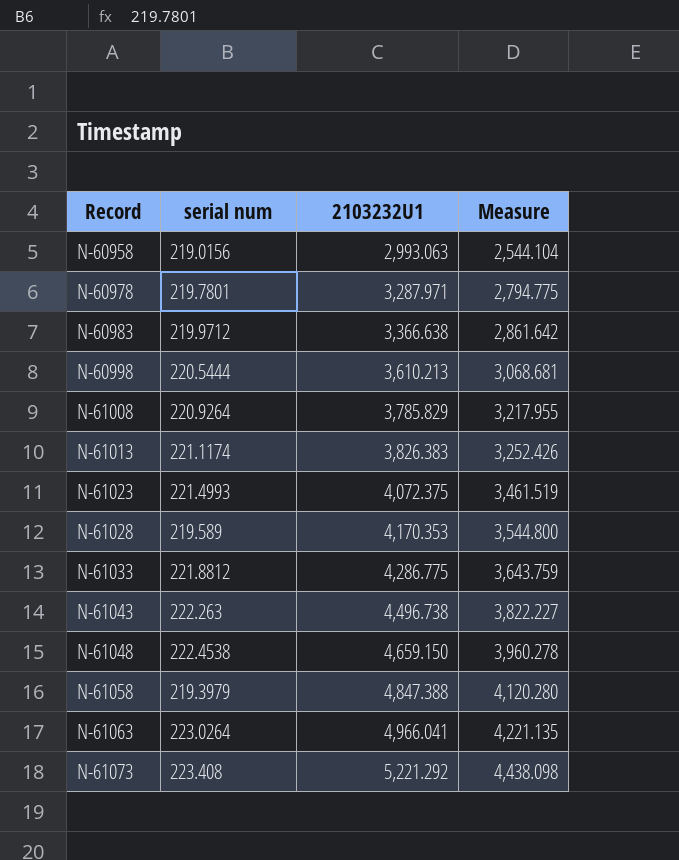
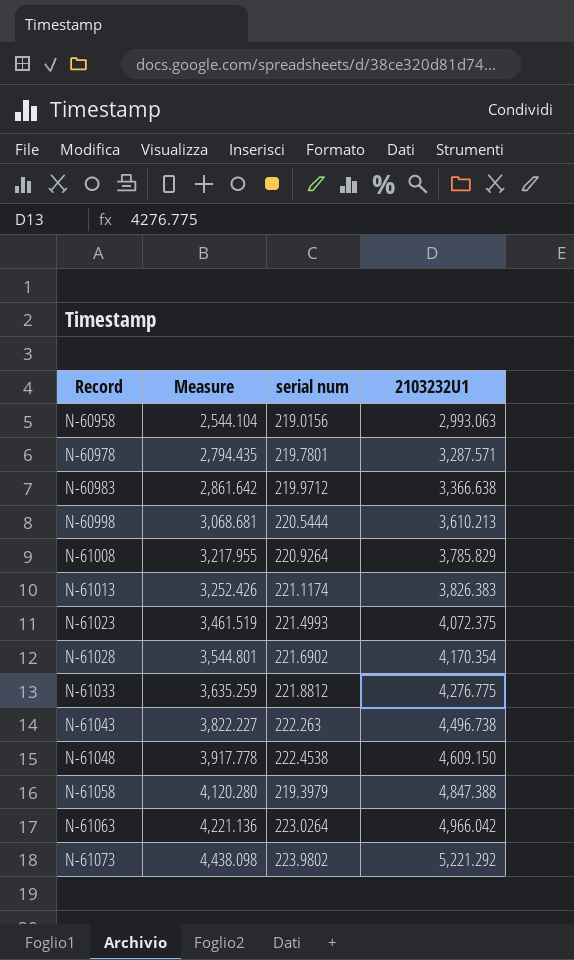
column Measure | position: 4 -> 2
N-60978 | Measure: 2,794.775 -> 2,794.435
N-60978 | 2103232U1: 3,287.971 -> 3,287.571
N-61028 | Measure: 3,544.800 -> 3,544.801
N-61028 | serial num: 219.589 -> 221.6902
N-61028 | 2103232U1: 4,170.353 -> 4,170.354
N-61033 | Measure: 3,643.759 -> 3,635.259
N-61033 | 2103232U1: 4,286.775 -> 4,276.775
N-61048 | Measure: 3,960.278 -> 3,917.778
N-61048 | 2103232U1: 4,659.150 -> 4,609.150
N-61063 | Measure: 4,221.135 -> 4,221.136
N-61063 | 2103232U1: 4,966.041 -> 4,966.042
N-61073 | serial num: 223.408 -> 223.9802

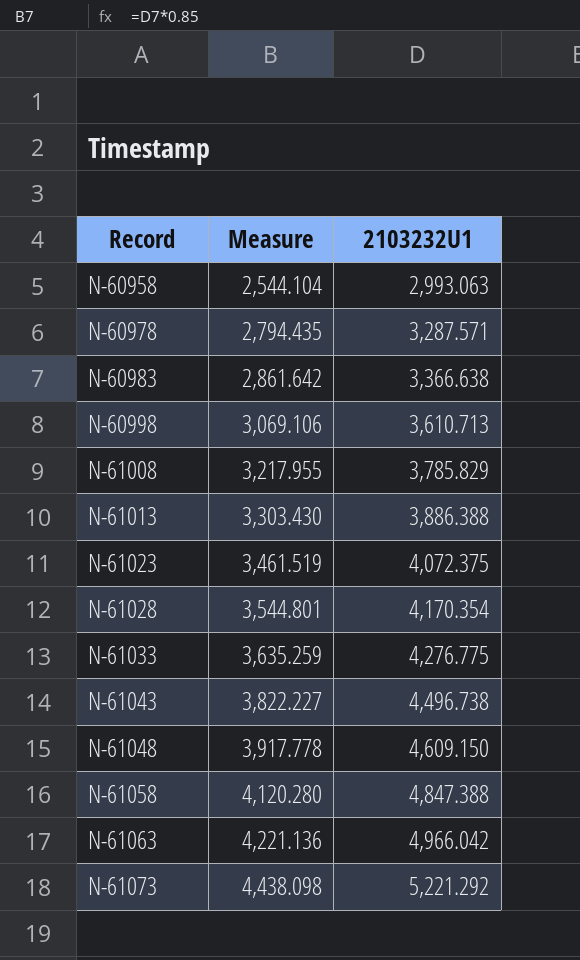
column serial num | position: 3 -> none
N-60998 | Measure: 3,068.681 -> 3,069.106
N-60998 | 2103232U1: 3,610.213 -> 3,610.713
N-61013 | Measure: 3,252.426 -> 3,303.430
N-61013 | 2103232U1: 3,826.383 -> 3,886.388

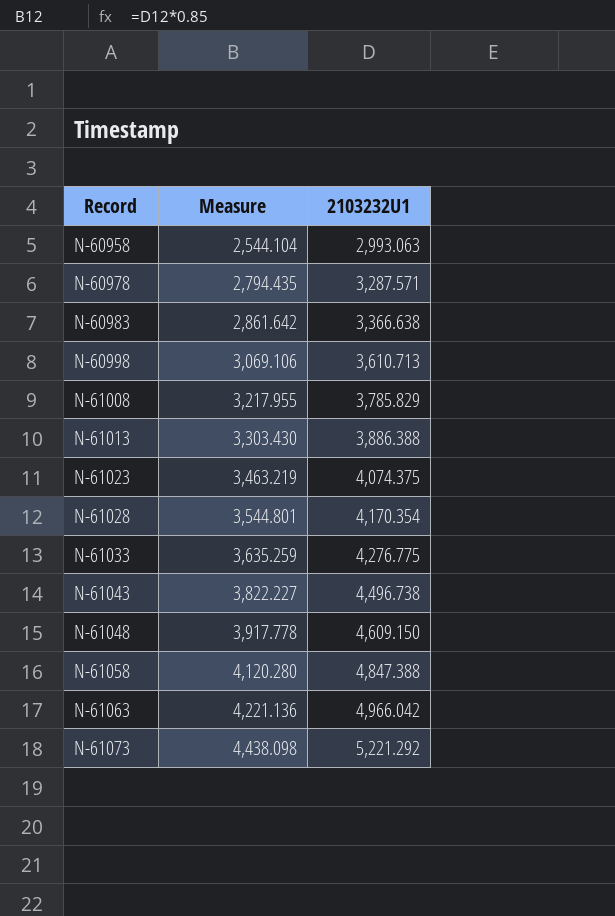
N-61023 | Measure: 3,461.519 -> 3,463.219
N-61023 | 2103232U1: 4,072.375 -> 4,074.375

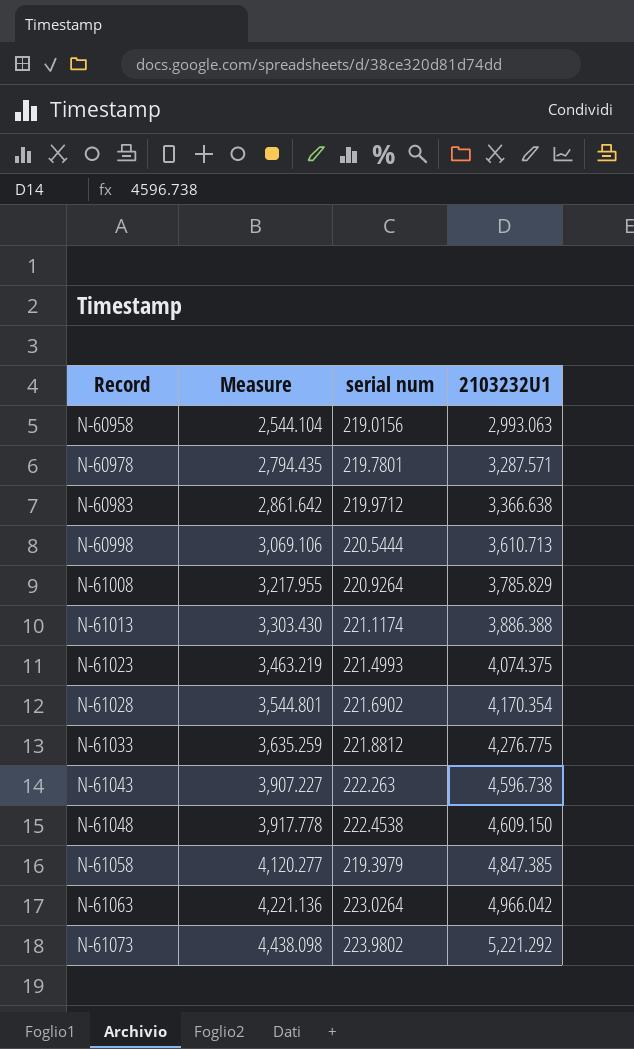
column serial num | position: none -> 3
N-61043 | Measure: 3,822.227 -> 3,907.227
N-61043 | 2103232U1: 4,496.738 -> 4,596.738
N-61058 | Measure: 4,120.280 -> 4,120.277
N-61058 | 2103232U1: 4,847.388 -> 4,847.385

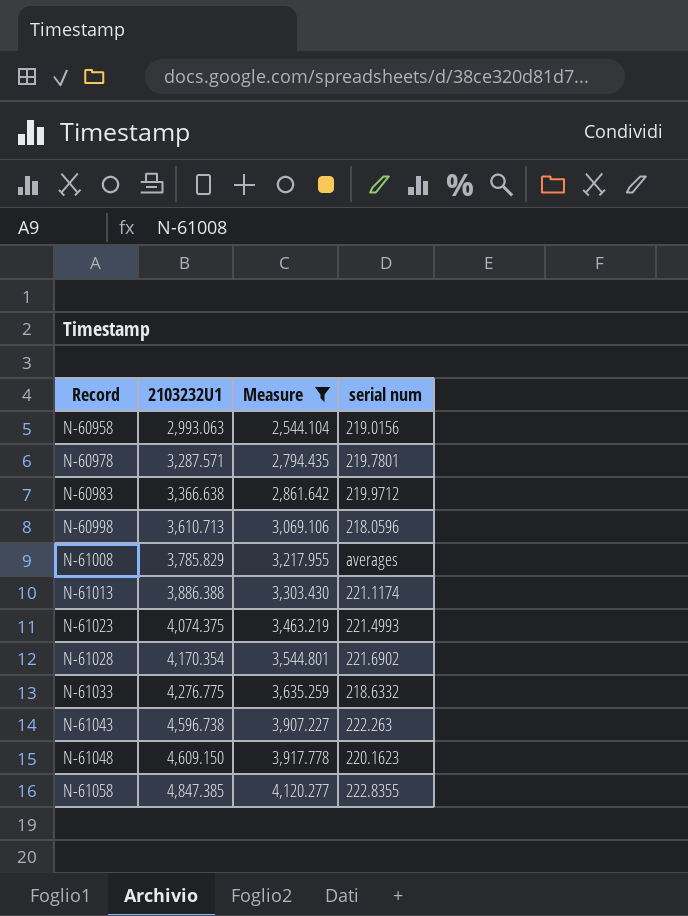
filter: none -> Measure <= 4,120.277
column 2103232U1 | position: 4 -> 2
N-60998 | serial num: 220.5444 -> 218.0596
N-61008 | serial num: 220.9264 -> averages
N-61033 | serial num: 221.8812 -> 218.6332
N-61048 | serial num: 222.4538 -> 220.1623
N-61058 | serial num: 219.3979 -> 222.8355

